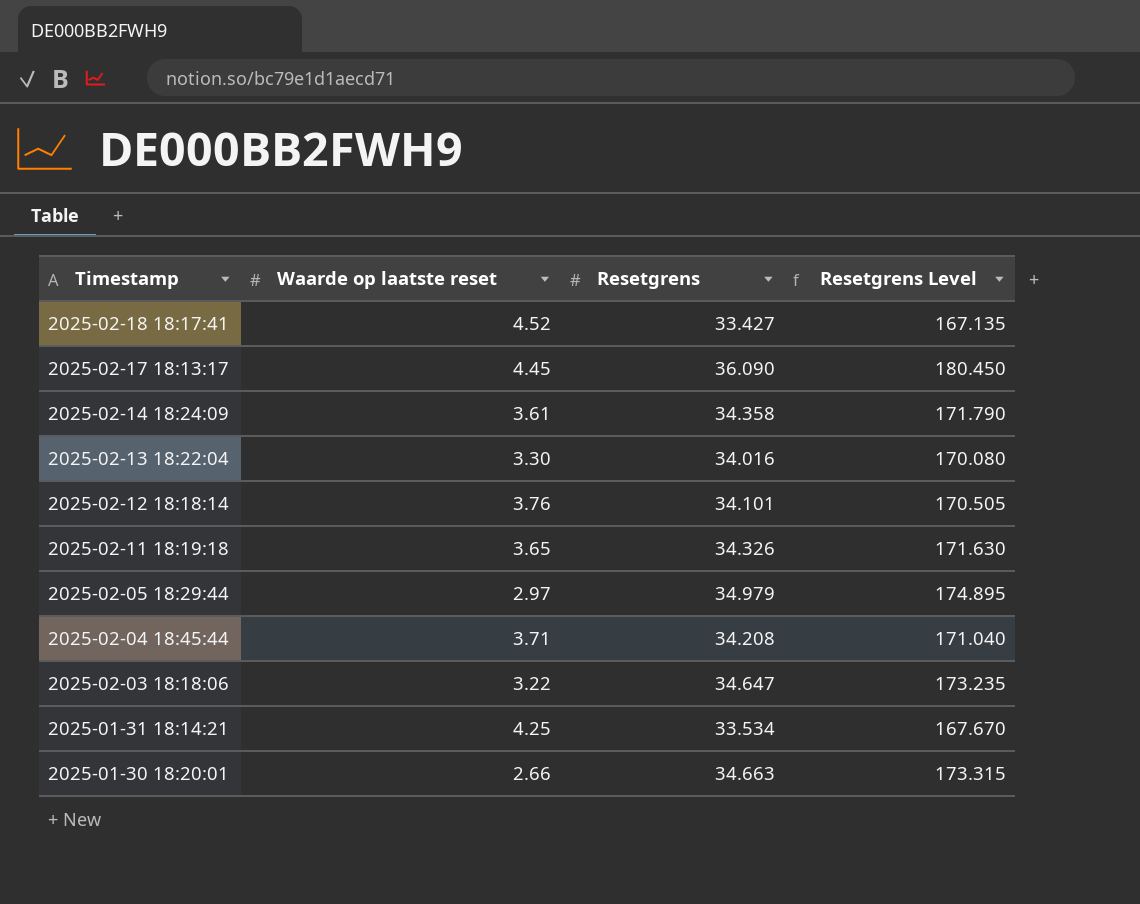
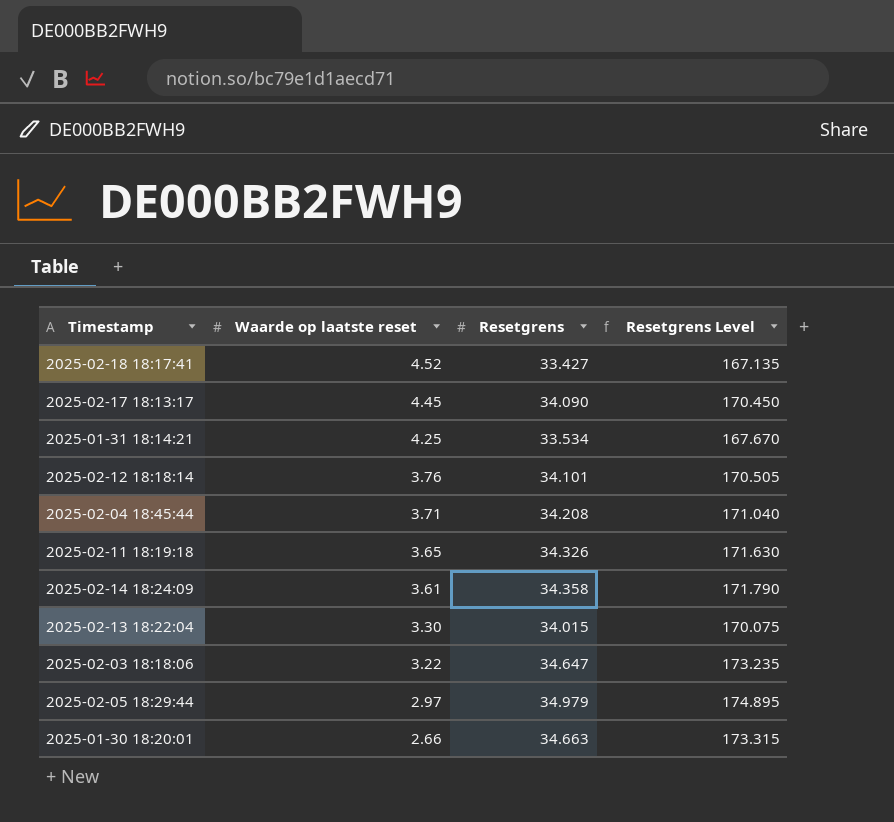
row order: Timestamp descending -> Waarde op laatste reset descending
2025-02-17 18:13:17 | Resetgrens: 36.090 -> 34.090
2025-02-17 18:13:17 | Resetgrens Level: 180.450 -> 170.450
2025-02-13 18:22:04 | Resetgrens: 34.016 -> 34.015
2025-02-13 18:22:04 | Resetgrens Level: 170.080 -> 170.075

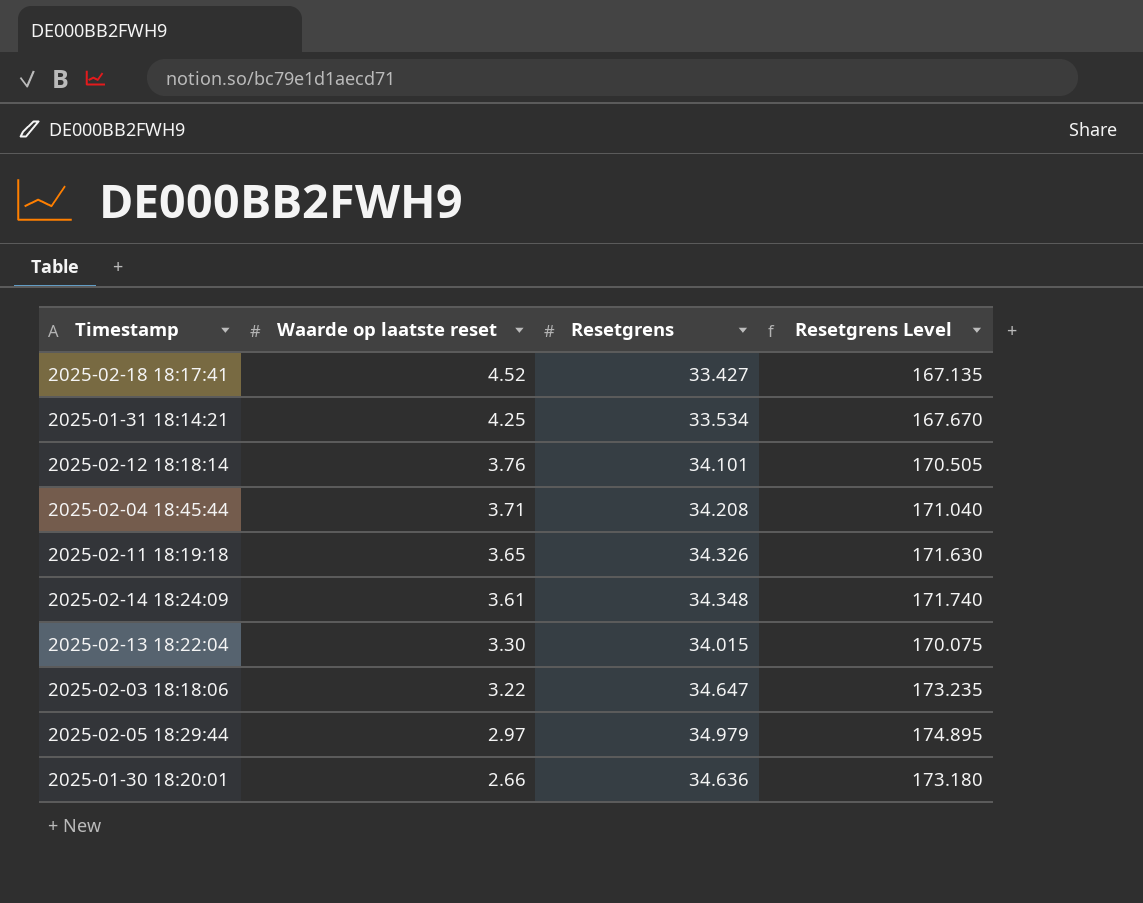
row 2025-02-17 18:13:17: 4.45 | 34.090 | 170.450 -> none
2025-02-14 18:24:09 | Resetgrens: 34.358 -> 34.348
2025-02-14 18:24:09 | Resetgrens Level: 171.790 -> 171.740
2025-01-30 18:20:01 | Resetgrens: 34.663 -> 34.636
2025-01-30 18:20:01 | Resetgrens Level: 173.315 -> 173.180

